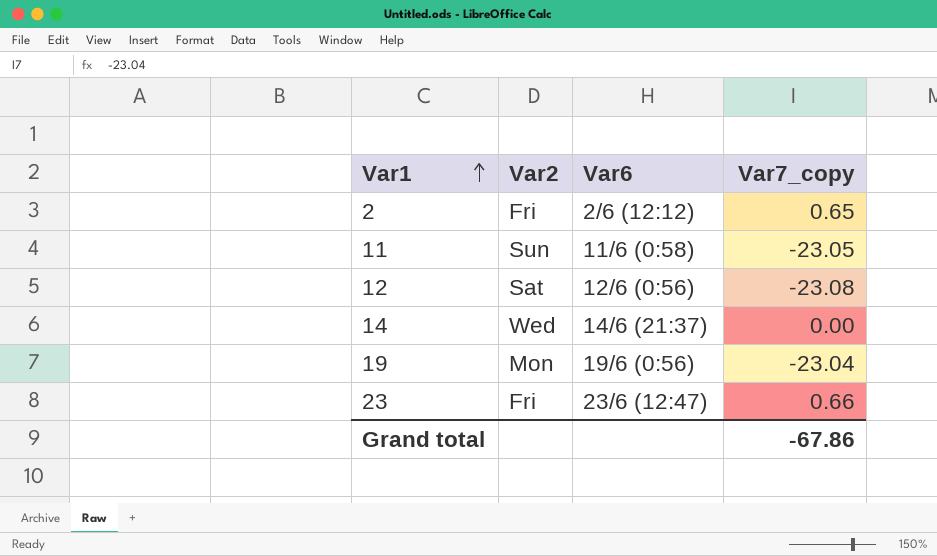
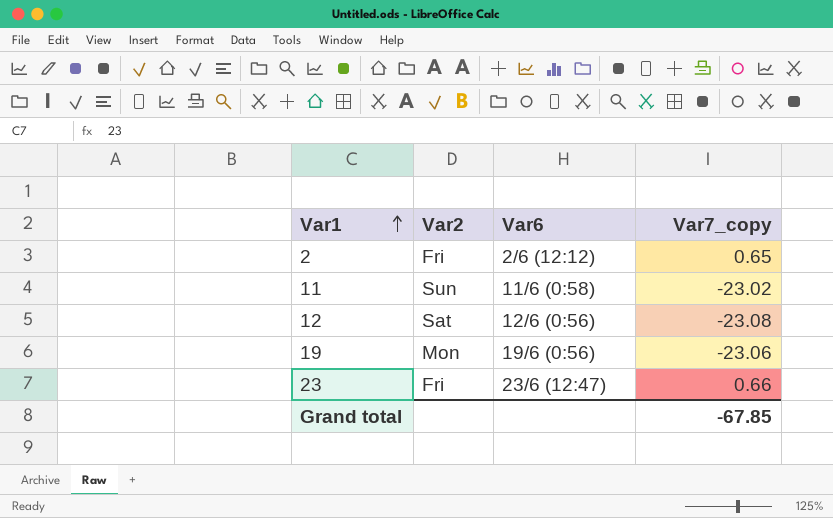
row 14: Wed | 14/6 (21:37) | 0.00 -> none
11 | Var7_copy: -23.05 -> -23.02
19 | Var7_copy: -23.04 -> -23.06
Grand total | Var7_copy: -67.86 -> -67.85

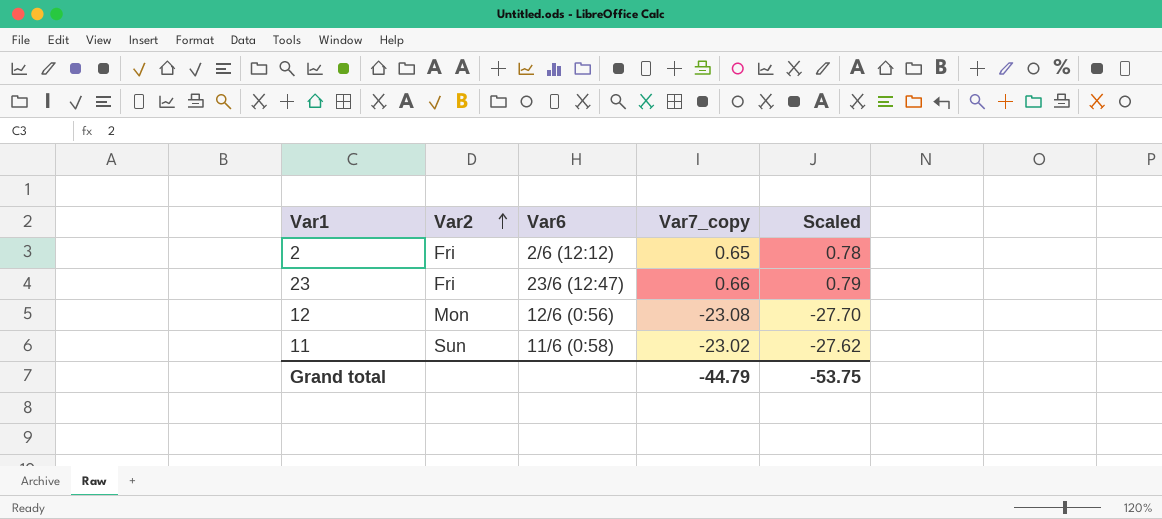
row order: Var1 ascending -> Var2 ascending
column Scaled | formula: none -> [Var7_copy] * 1.2
row 19: Mon | 19/6 (0:56) | -23.06 -> none
12 | Var2: Sat -> Mon
Grand total | Var7_copy: -67.85 -> -44.79

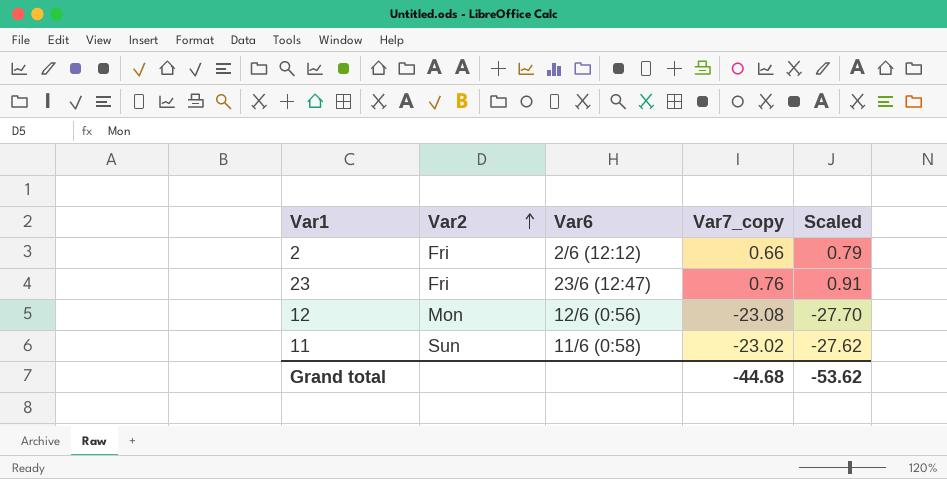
2 | Var7_copy: 0.65 -> 0.66
2 | Scaled: 0.78 -> 0.79
23 | Var7_copy: 0.66 -> 0.76
23 | Scaled: 0.79 -> 0.91
Grand total | Var7_copy: -44.79 -> -44.68
Grand total | Scaled: -53.75 -> -53.62

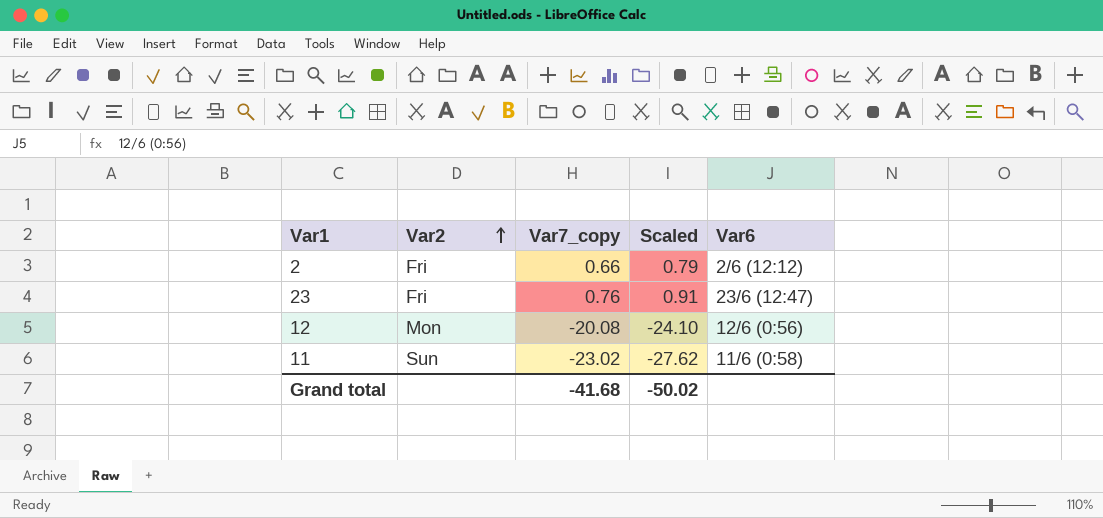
column Var6 | position: 3 -> 5
12 | Var7_copy: -23.08 -> -20.08
12 | Scaled: -27.70 -> -24.10
Grand total | Var7_copy: -44.68 -> -41.68
Grand total | Scaled: -53.62 -> -50.02

